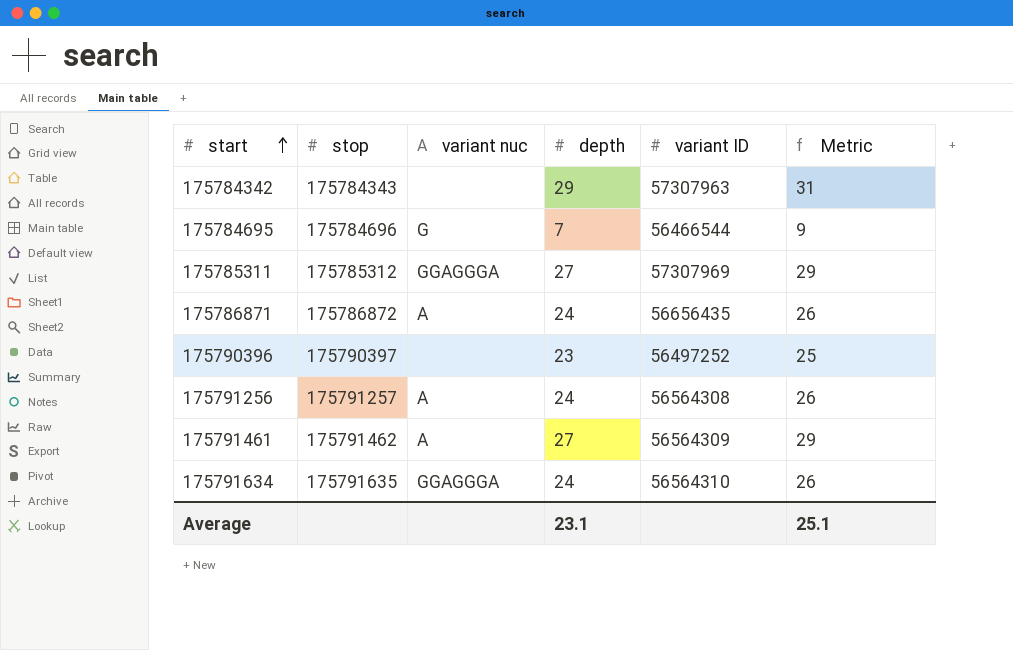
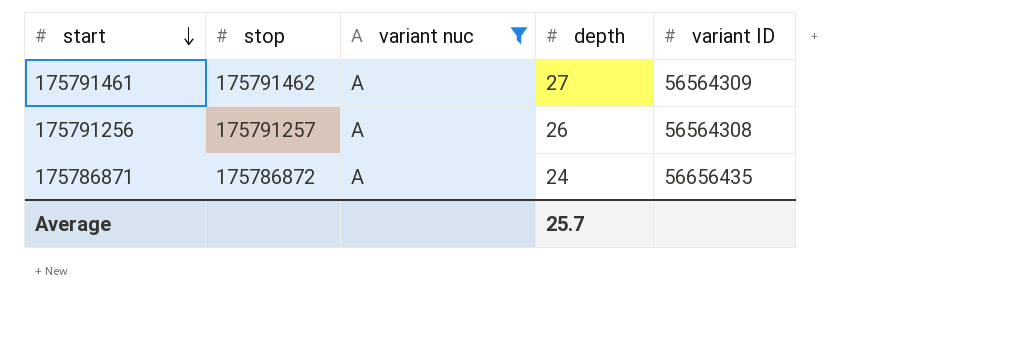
filter: none -> variant nuc = A
row order: start ascending -> start descending
column Metric | formula: [depth] + 2 -> none
175791256 | depth: 24 -> 26
Average | depth: 23.1 -> 25.7

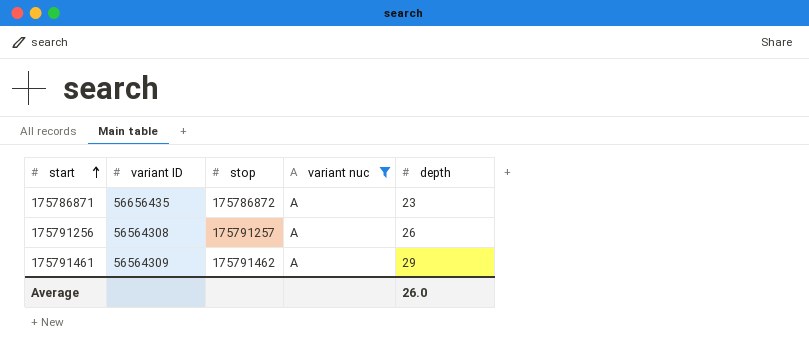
row order: start descending -> start ascending
column variant ID | position: 5 -> 2
175786871 | depth: 24 -> 23
175791461 | depth: 27 -> 29
Average | depth: 25.7 -> 26.0

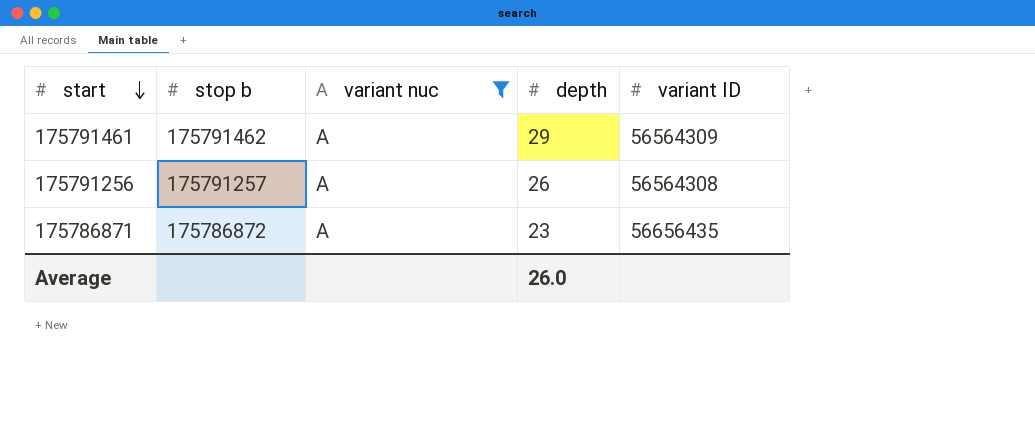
row order: start ascending -> start descending
column name: stop -> stop b
column variant ID | position: 2 -> 5

